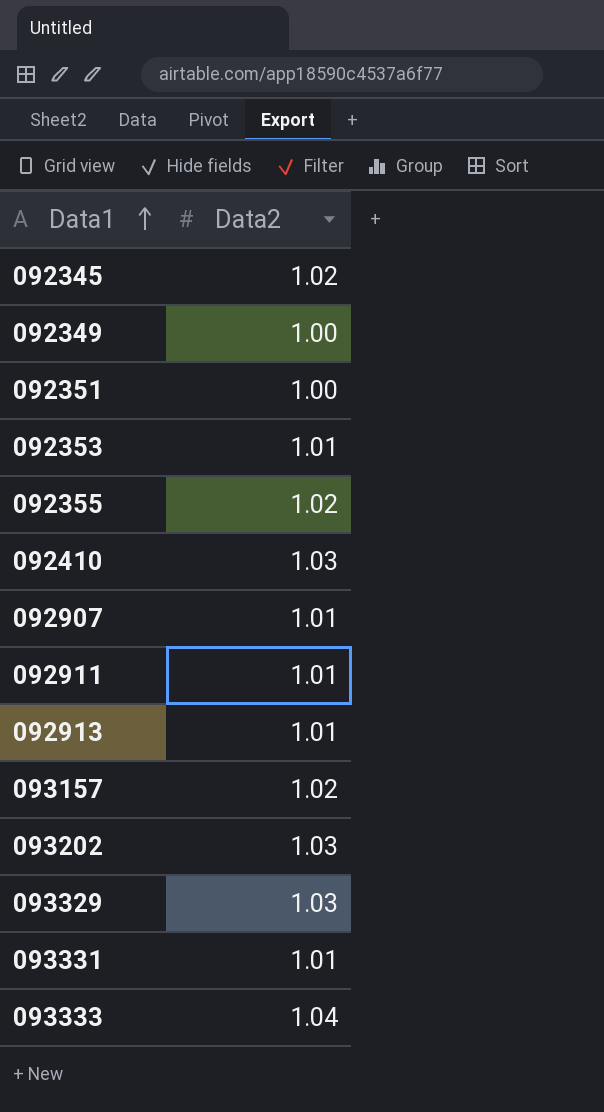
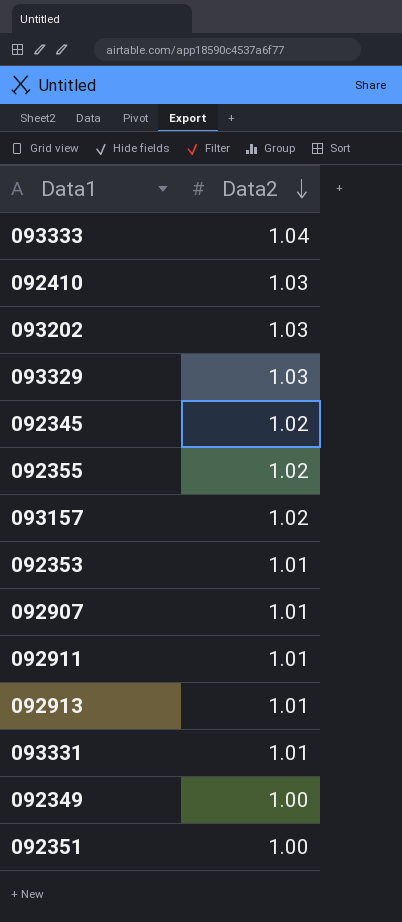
row order: Data1 ascending -> Data2 descending

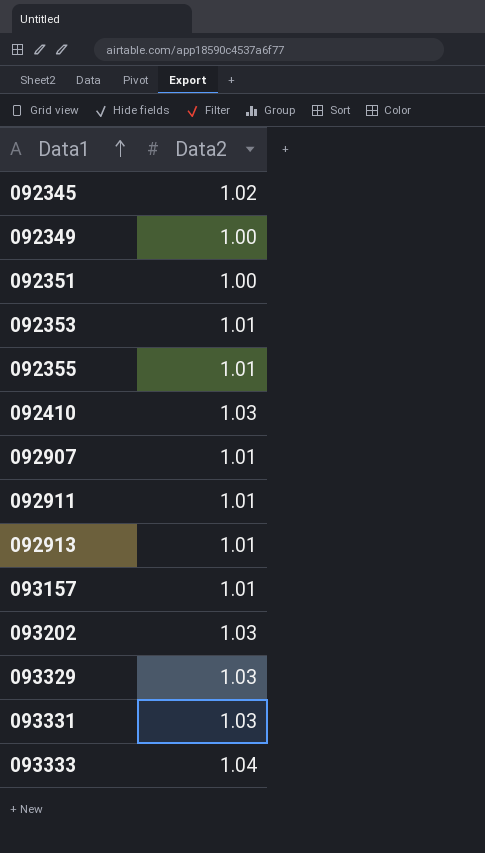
row order: Data2 descending -> Data1 ascending
092355 | Data2: 1.02 -> 1.01
093157 | Data2: 1.02 -> 1.01
093331 | Data2: 1.01 -> 1.03

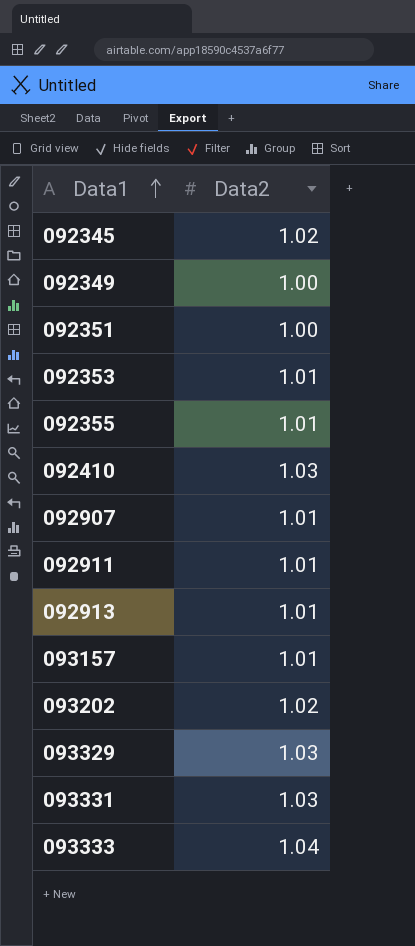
093202 | Data2: 1.03 -> 1.02

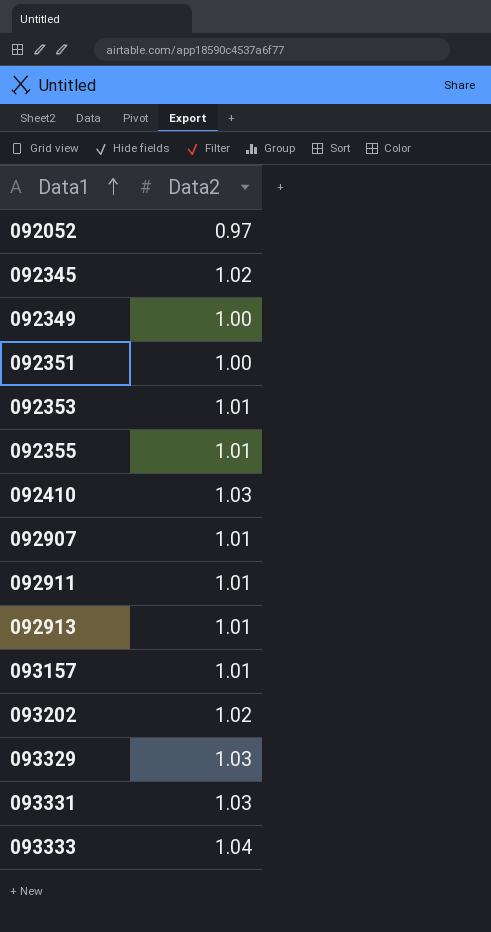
row 092052: none -> 0.97

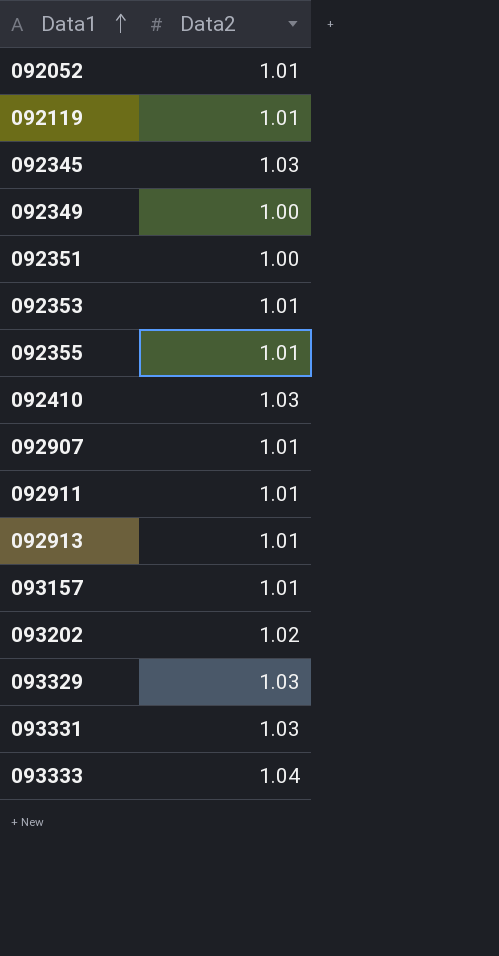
092052 | Data2: 0.97 -> 1.01
row 092119: none -> 1.01
092345 | Data2: 1.02 -> 1.03

